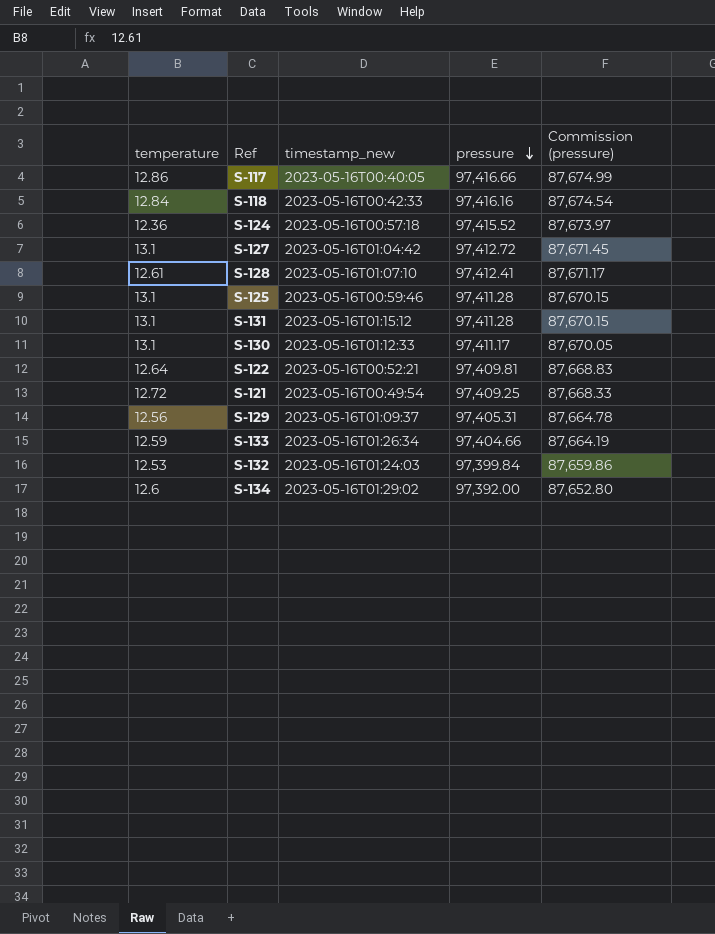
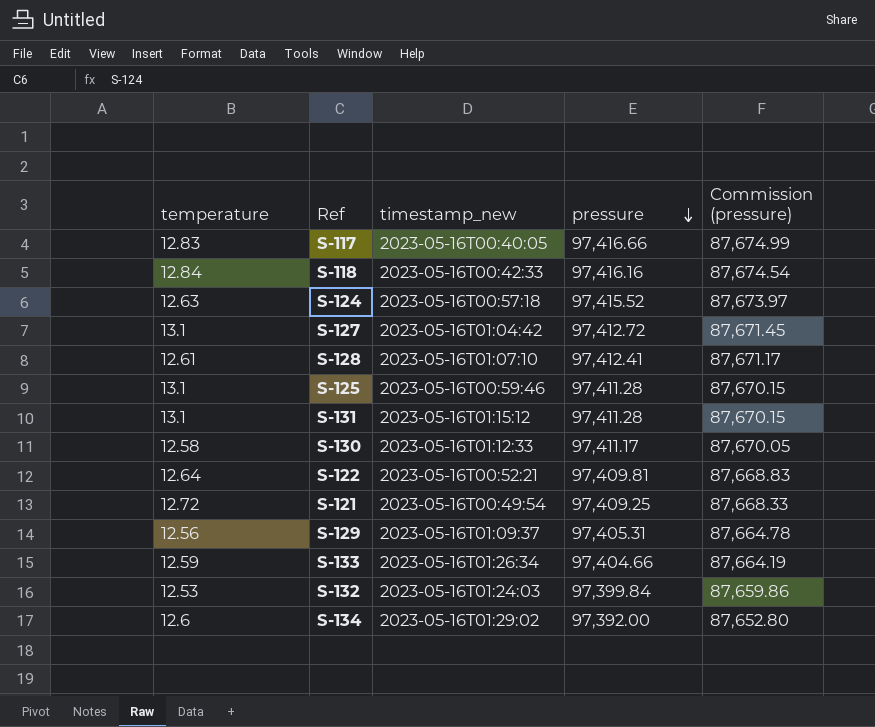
S-117 | temperature: 12.86 -> 12.83
S-124 | temperature: 12.36 -> 12.63
S-130 | temperature: 13.1 -> 12.58

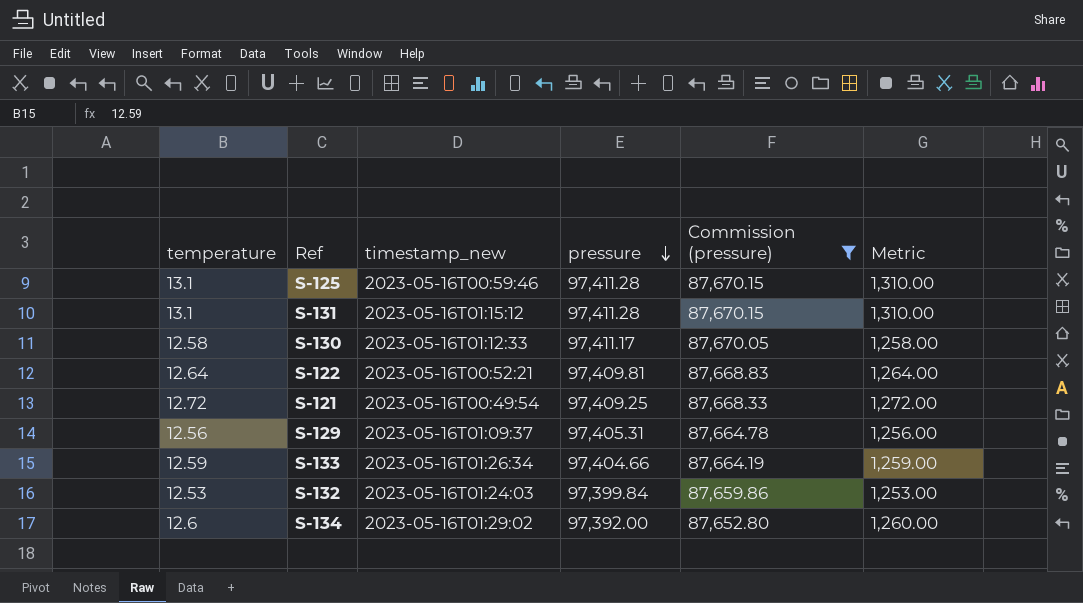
filter: none -> Commission (pressure) <= 87,670.15
column Metric | formula: none -> [temperature] * 100

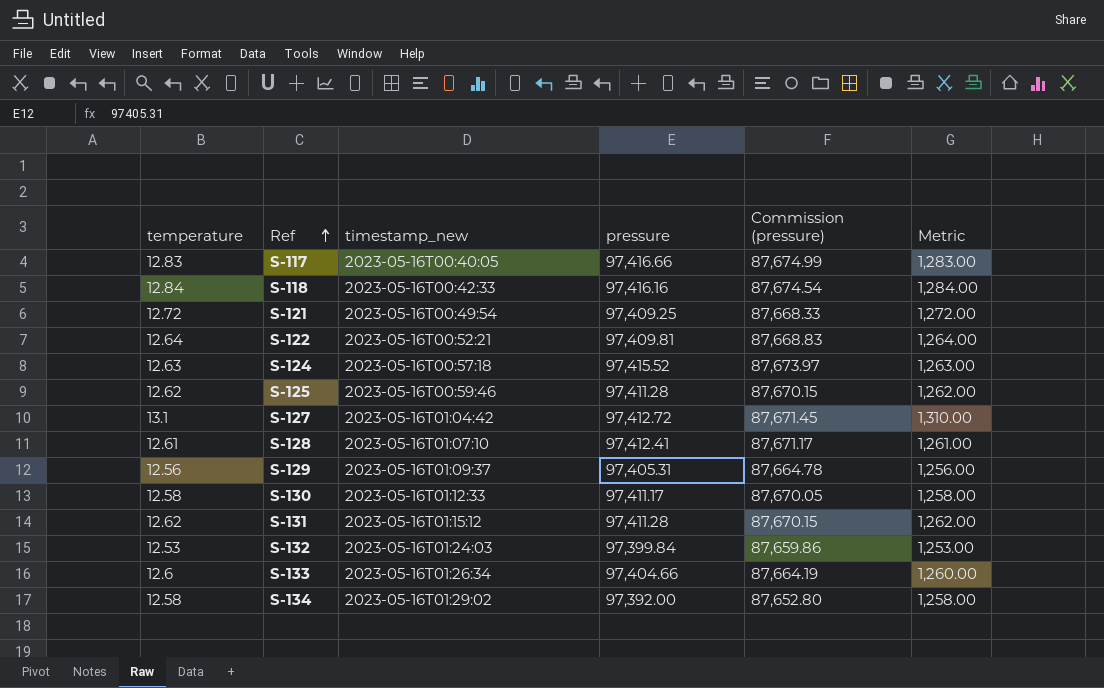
filter: Commission (pressure) <= 87,670.15 -> none
row order: pressure descending -> Ref ascending
S-125 | temperature: 13.1 -> 12.62
S-125 | Metric: 1,310.00 -> 1,262.00
S-131 | temperature: 13.1 -> 12.62
S-131 | Metric: 1,310.00 -> 1,262.00
S-133 | temperature: 12.59 -> 12.6
S-133 | Metric: 1,259.00 -> 1,260.00
S-134 | temperature: 12.6 -> 12.58
S-134 | Metric: 1,260.00 -> 1,258.00

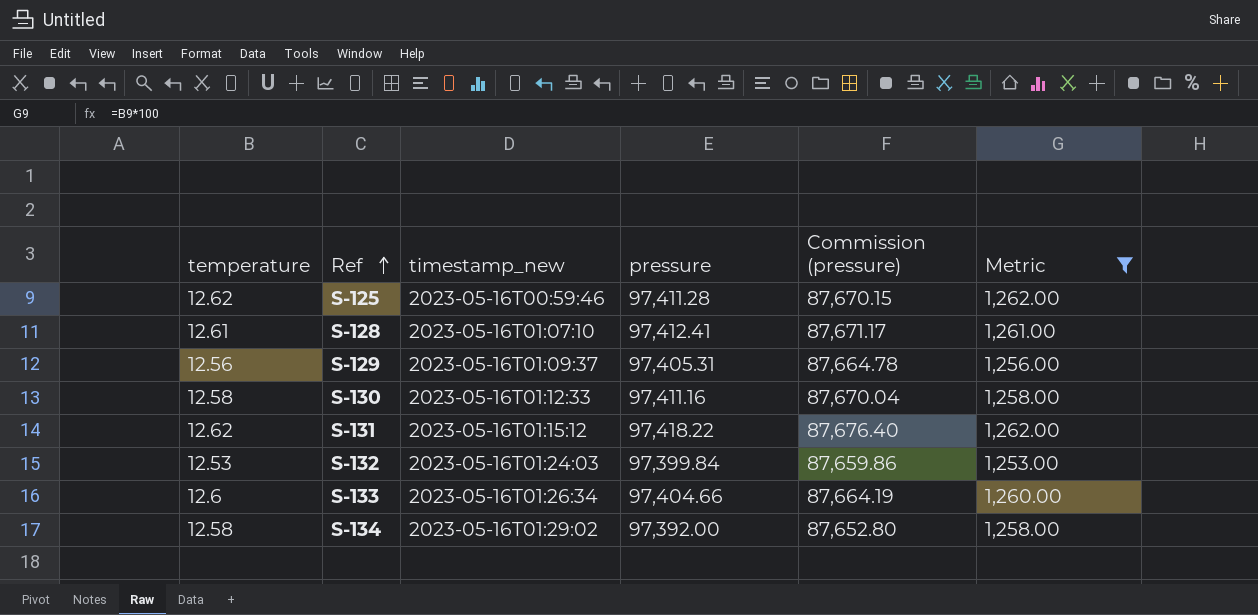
filter: none -> Metric <= 1,262.00
S-130 | pressure: 97,411.17 -> 97,411.16
S-130 | Commission (pressure): 87,670.05 -> 87,670.04
S-131 | pressure: 97,411.28 -> 97,418.22
S-131 | Commission (pressure): 87,670.15 -> 87,676.40

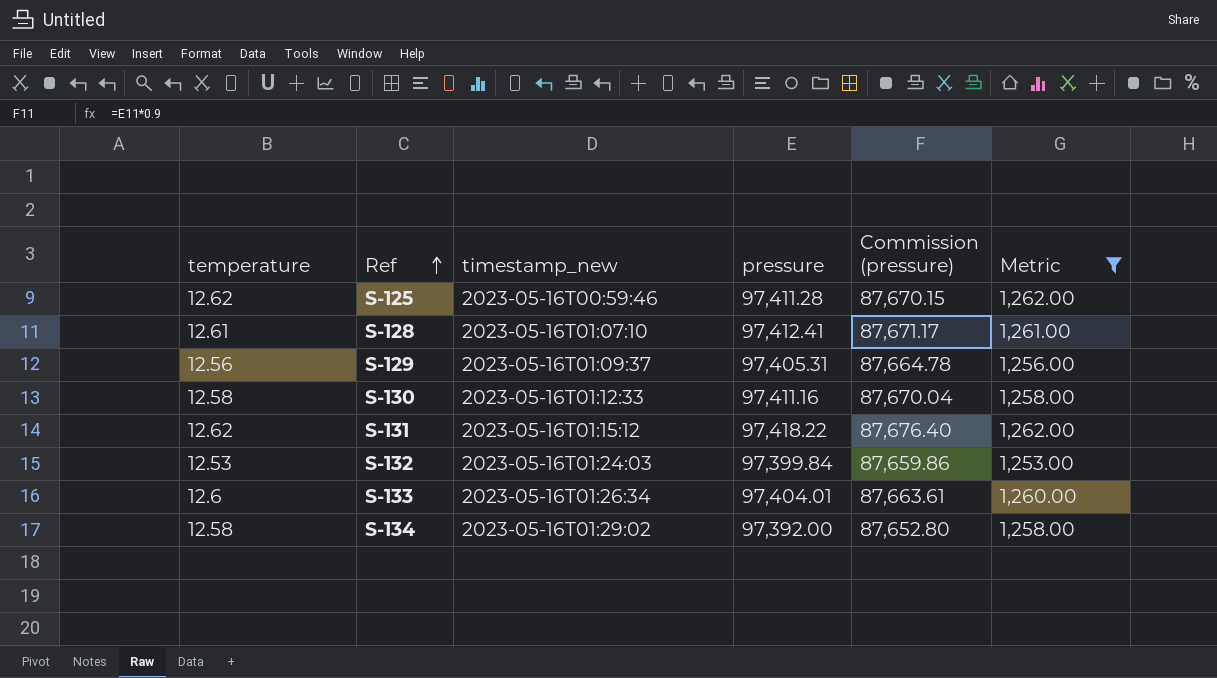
S-133 | pressure: 97,404.66 -> 97,404.01
S-133 | Commission (pressure): 87,664.19 -> 87,663.61

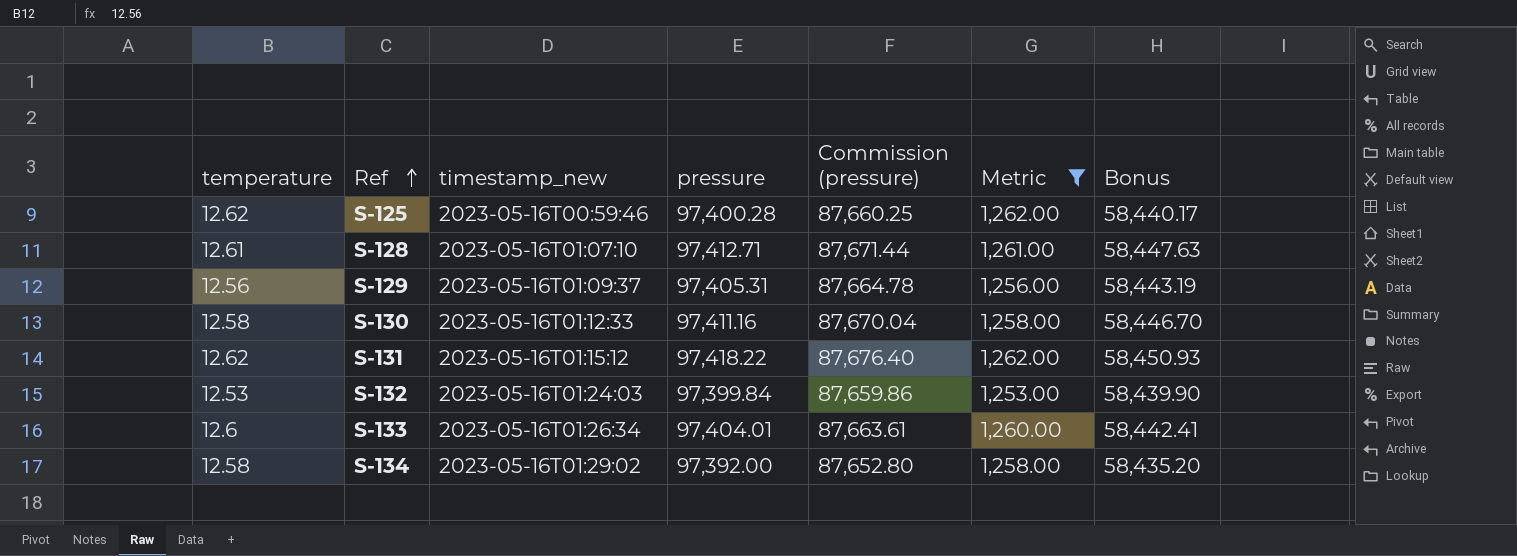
column Bonus | formula: none -> [pressure] * 0.6
S-125 | pressure: 97,411.28 -> 97,400.28
S-125 | Commission (pressure): 87,670.15 -> 87,660.25
S-128 | pressure: 97,412.41 -> 97,412.71
S-128 | Commission (pressure): 87,671.17 -> 87,671.44

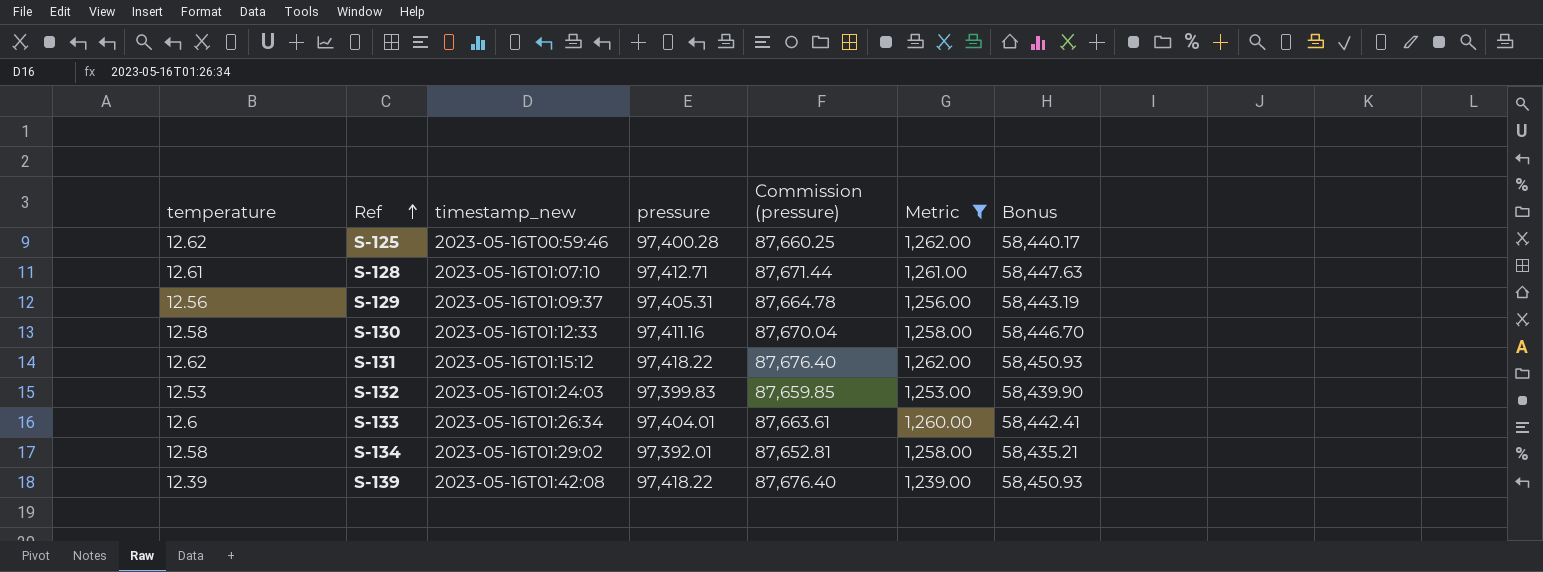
S-132 | pressure: 97,399.84 -> 97,399.83
S-132 | Commission (pressure): 87,659.86 -> 87,659.85
S-134 | pressure: 97,392.00 -> 97,392.01
S-134 | Commission (pressure): 87,652.80 -> 87,652.81
S-134 | Bonus: 58,435.20 -> 58,435.21
row S-139: none -> 12.39 | 2023-05-16T01:42:08 | 97,418.22 | 87,676.40 | 1,239.00 | 58,450.93

